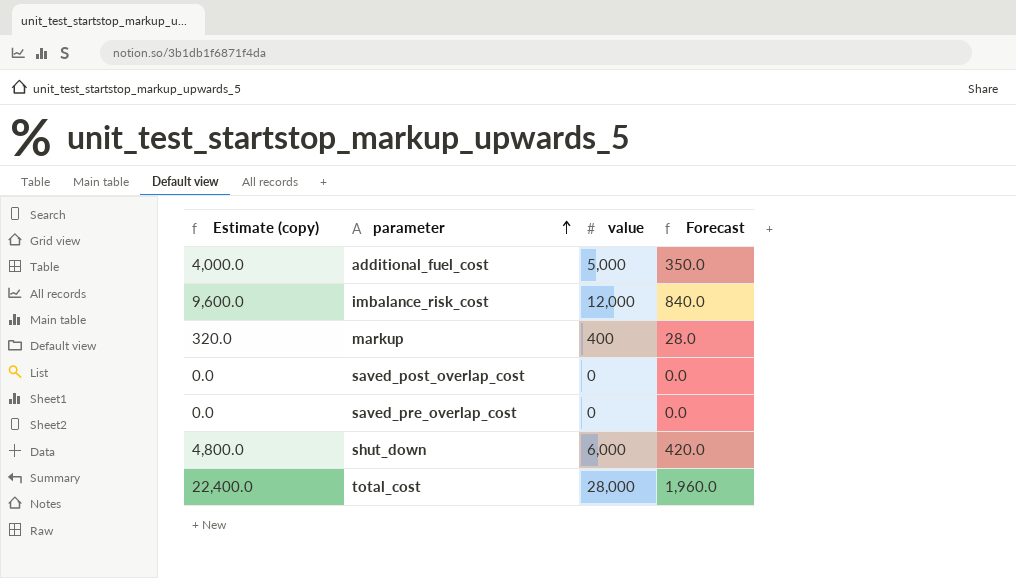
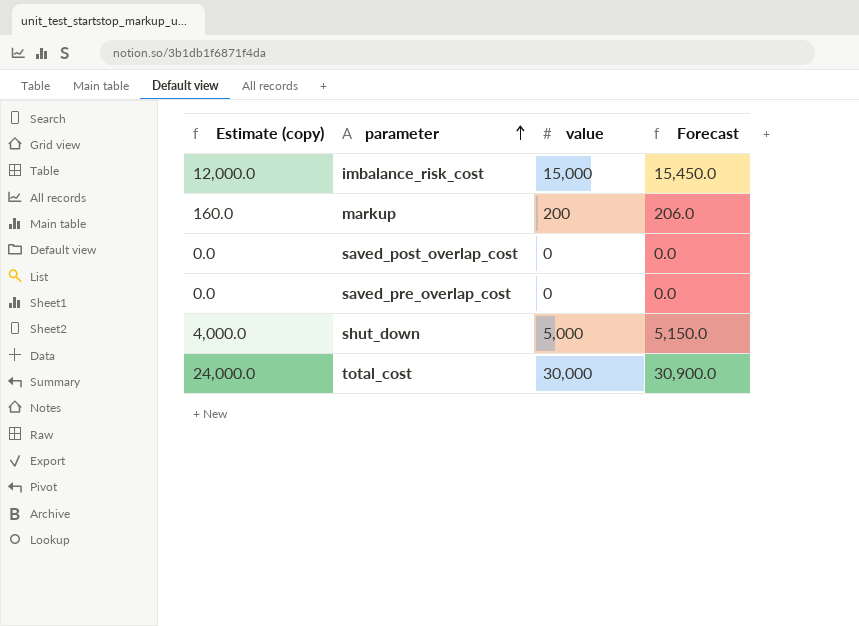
column Forecast | formula: [value] * 0.07 -> [value] * 1.03
row additional_fuel_cost: 4,000.0 | 5,000 | 350.0 -> none
imbalance_risk_cost | Estimate (copy): 9,600.0 -> 12,000.0
imbalance_risk_cost | value: 12,000 -> 15,000
markup | Estimate (copy): 320.0 -> 160.0
markup | value: 400 -> 200
shut_down | Estimate (copy): 4,800.0 -> 4,000.0
shut_down | value: 6,000 -> 5,000
total_cost | Estimate (copy): 22,400.0 -> 24,000.0
total_cost | value: 28,000 -> 30,000

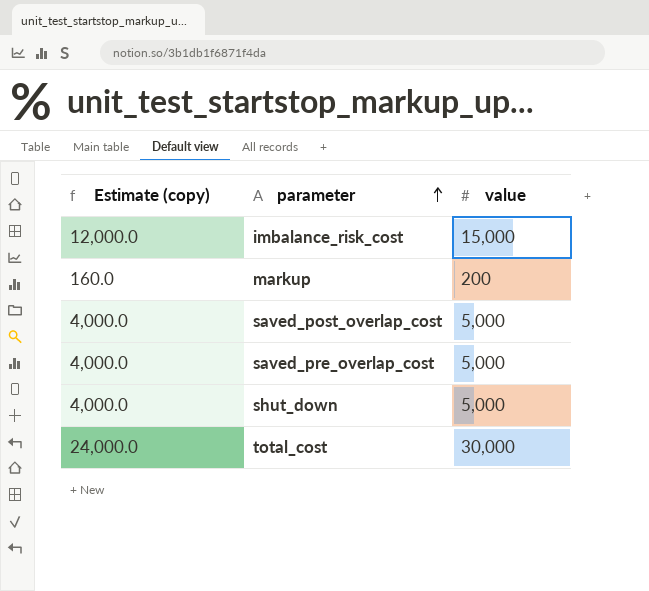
column Forecast | formula: [value] * 1.03 -> none
saved_post_overlap_cost | Estimate (copy): 0.0 -> 4,000.0
saved_post_overlap_cost | value: 0 -> 5,000
saved_pre_overlap_cost | Estimate (copy): 0.0 -> 4,000.0
saved_pre_overlap_cost | value: 0 -> 5,000

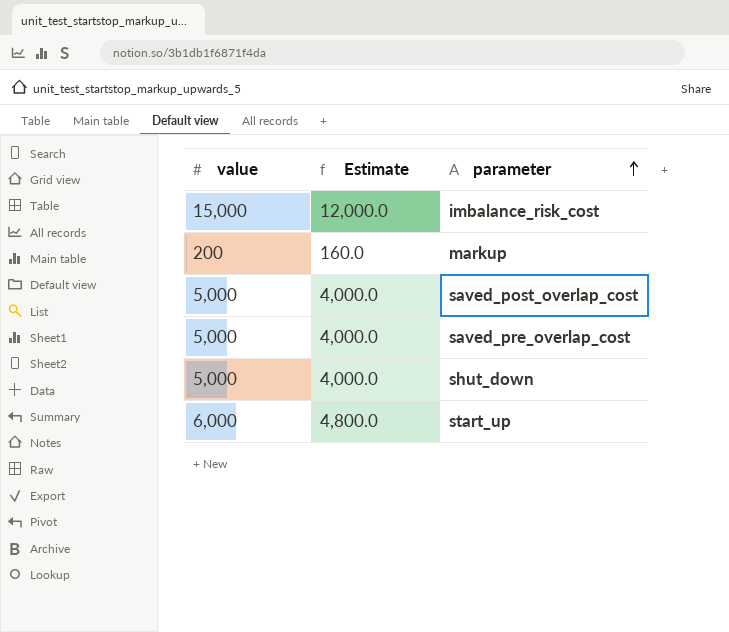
column value | position: 3 -> 1
column name: Estimate (copy) -> Estimate
row total_cost: 24,000.0 | 30,000 -> none
row start_up: none -> 6,000 | 4,800.0

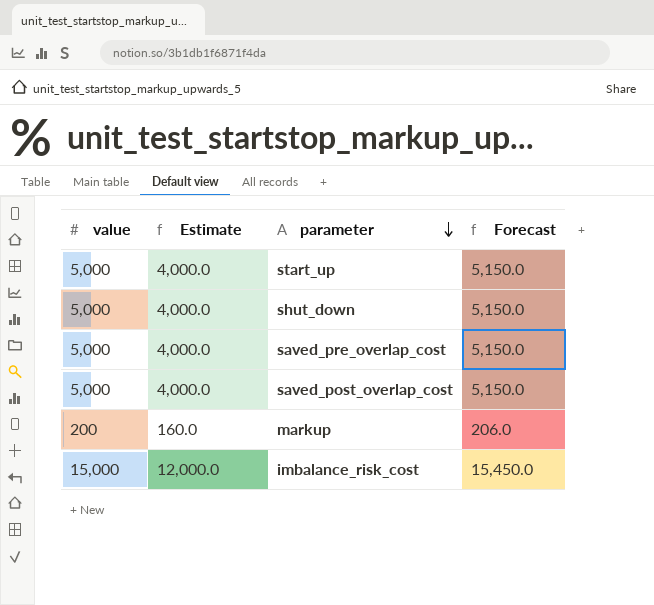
row order: parameter ascending -> parameter descending
column Forecast | formula: none -> [value] * 1.03
start_up | value: 6,000 -> 5,000
start_up | Estimate: 4,800.0 -> 4,000.0

